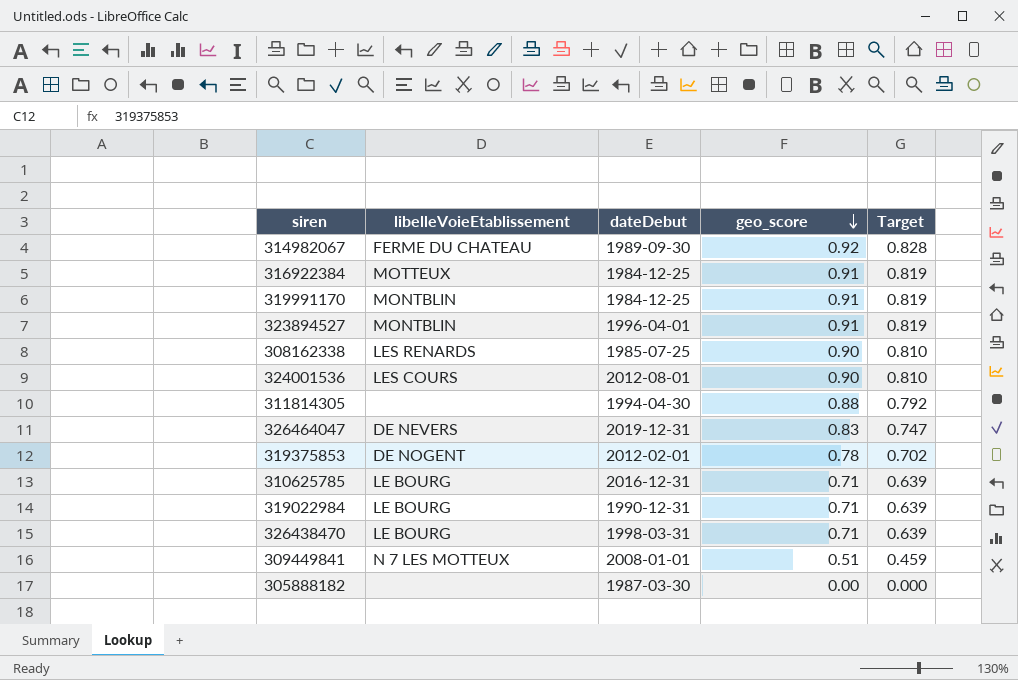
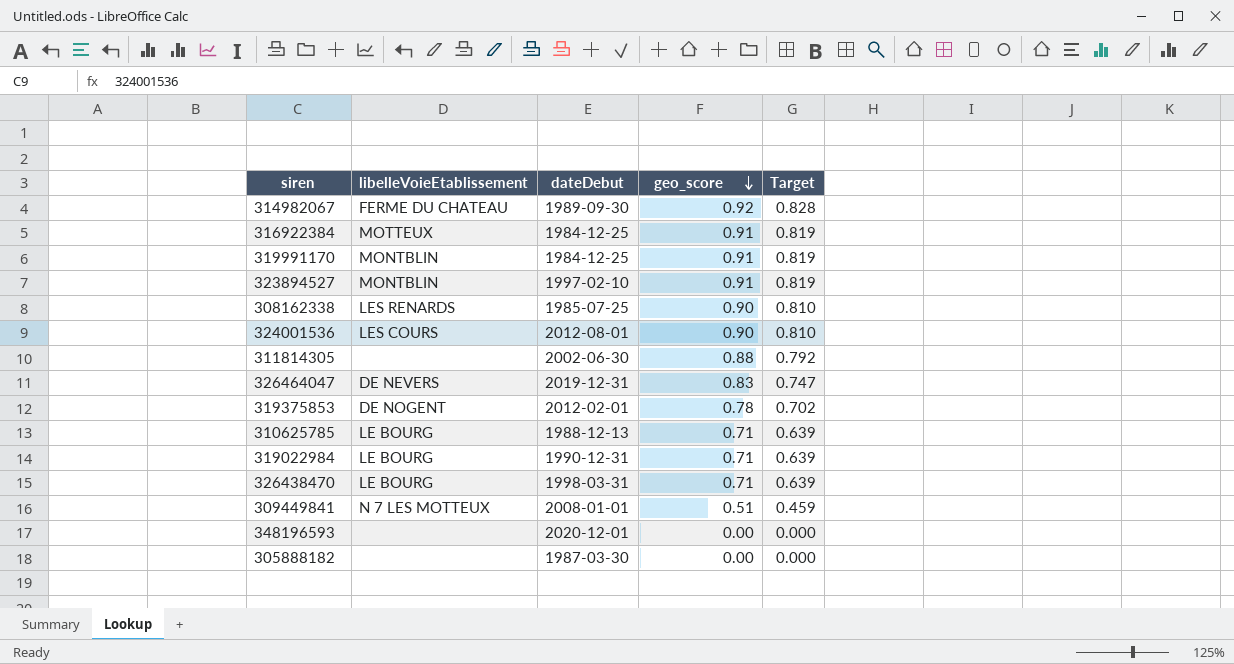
323894527 | dateDebut: 1996-04-01 -> 1997-02-10
311814305 | dateDebut: 1994-04-30 -> 2002-06-30
310625785 | dateDebut: 2016-12-31 -> 1988-12-13
row 348196593: none -> none | 2020-12-01 | 0.00 | 0.000

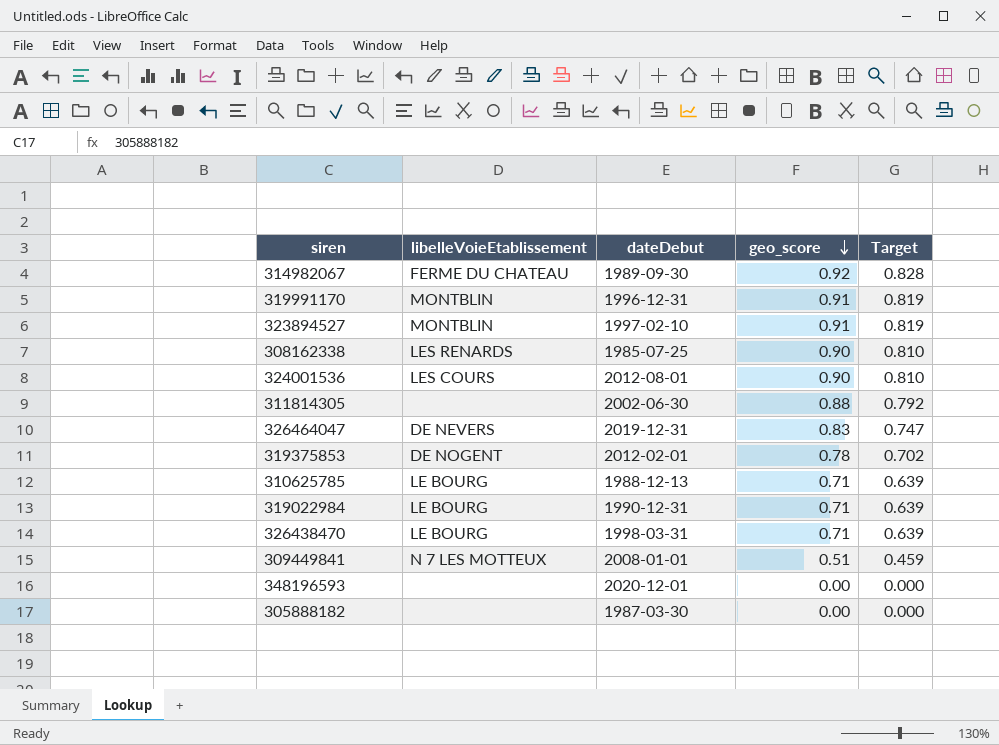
row 316922384: MOTTEUX | 1984-12-25 | 0.91 | 0.819 -> none
319991170 | dateDebut: 1984-12-25 -> 1996-12-31

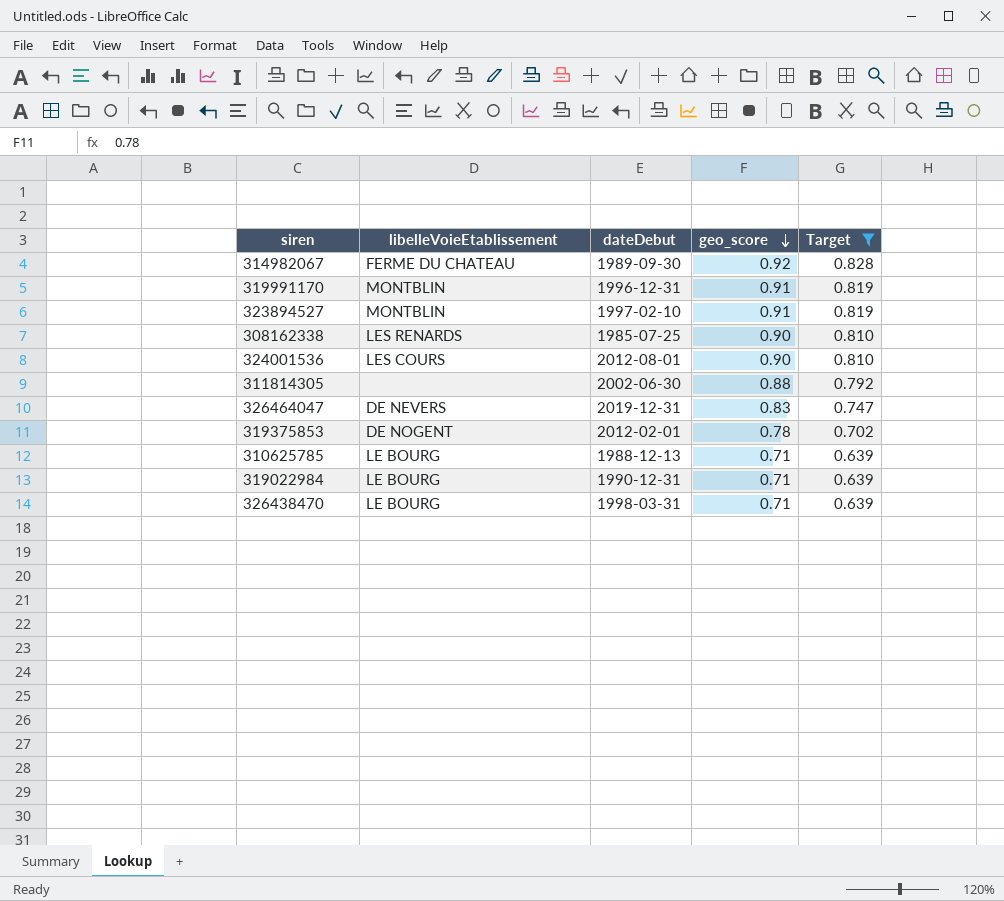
filter: none -> Target >= 0.639

